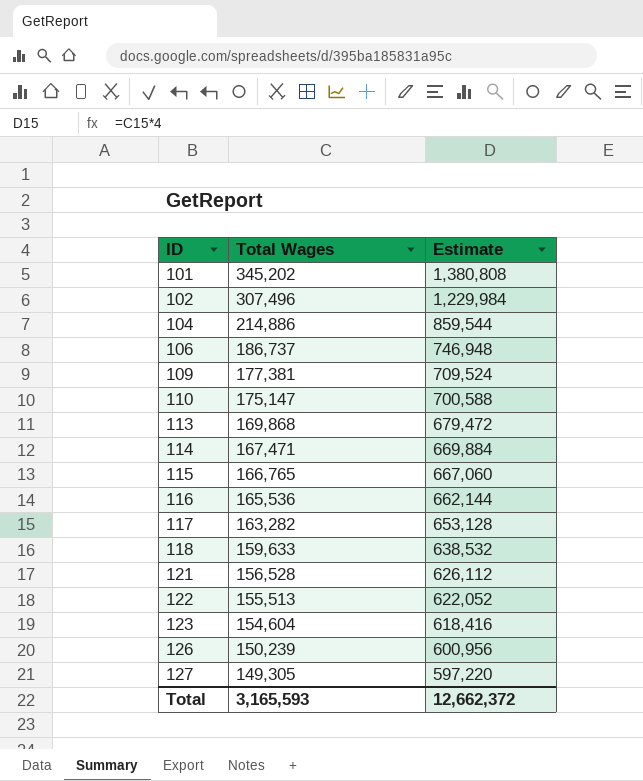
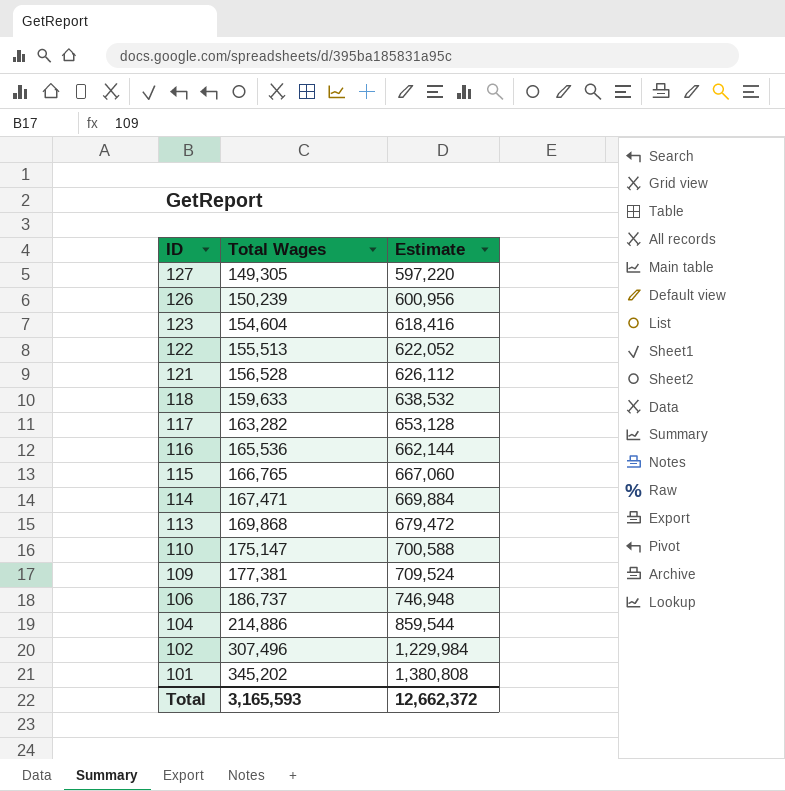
row order: ID ascending -> ID descending

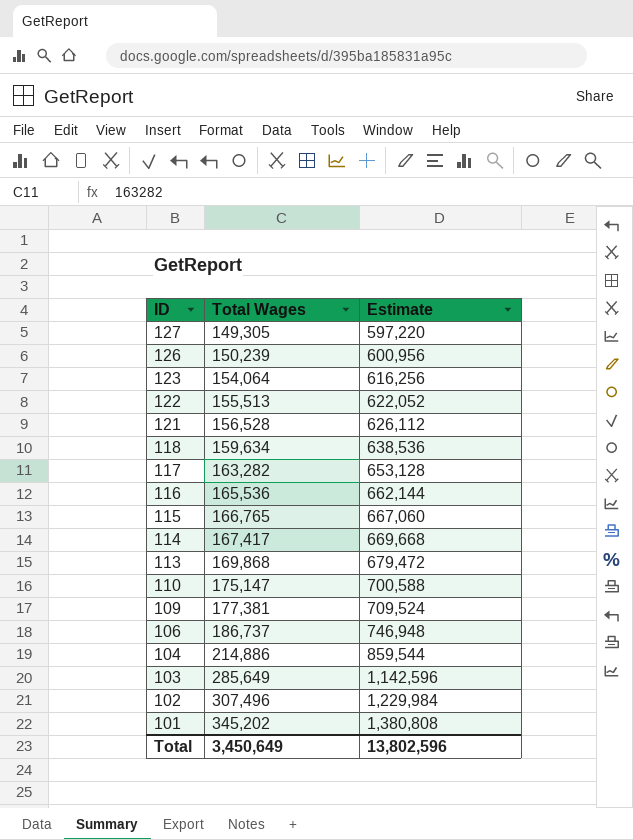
123 | Total Wages: 154,604 -> 154,064
123 | Estimate: 618,416 -> 616,256
118 | Total Wages: 159,633 -> 159,634
118 | Estimate: 638,532 -> 638,536
114 | Total Wages: 167,471 -> 167,417
114 | Estimate: 669,884 -> 669,668
row 103: none -> 285,649 | 1,142,596
Total | Total Wages: 3,165,593 -> 3,450,649
Total | Estimate: 12,662,372 -> 13,802,596

